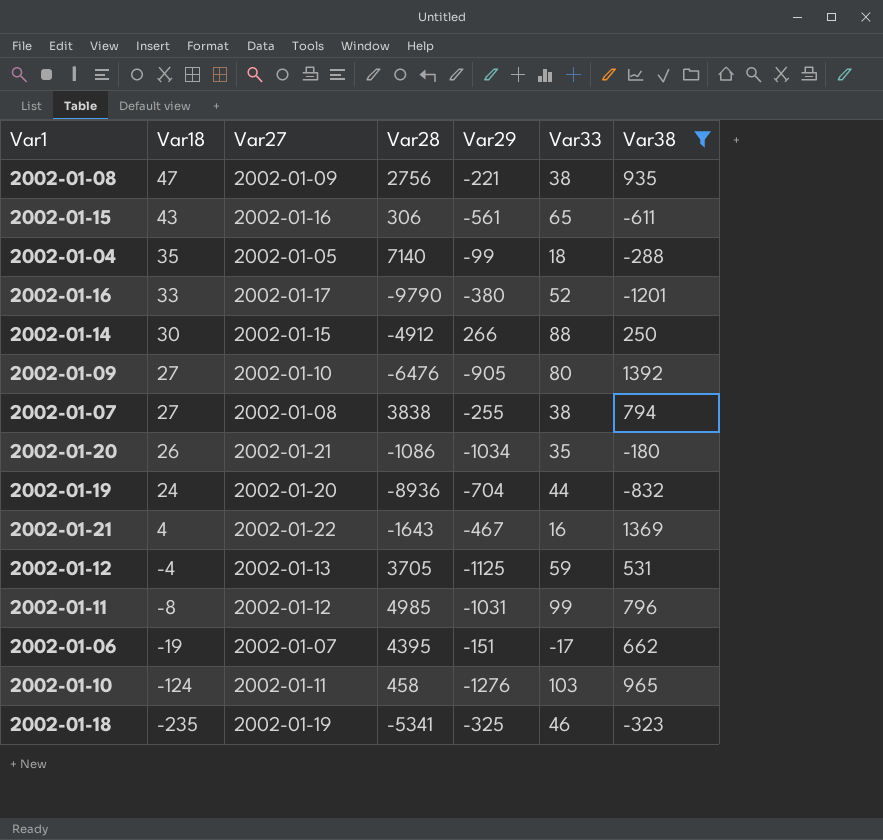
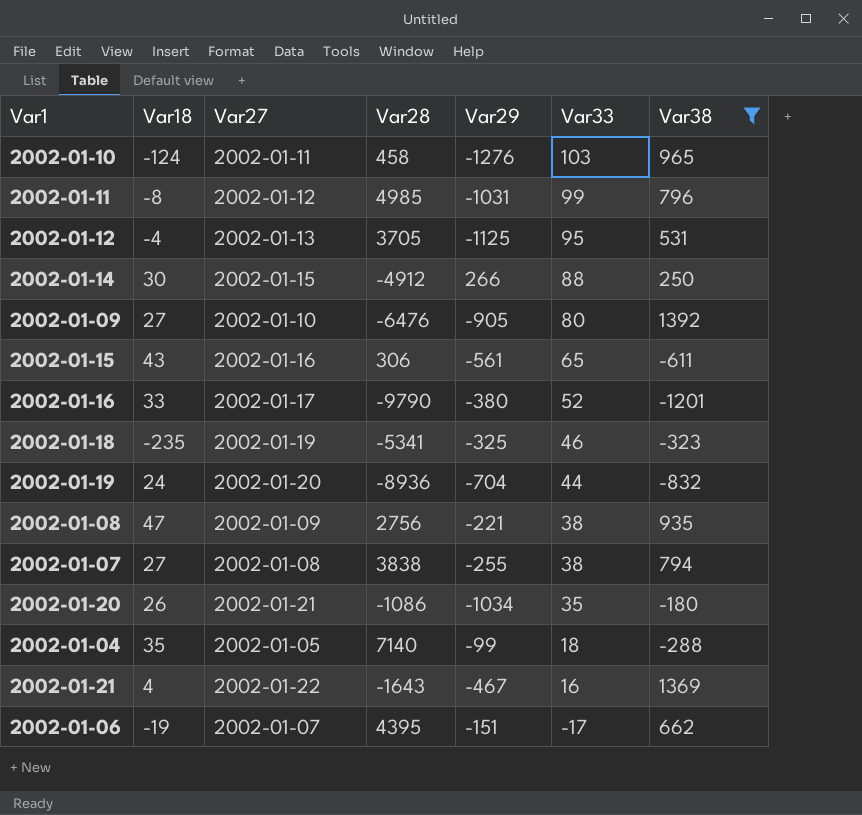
row order: Var18 descending -> Var33 descending
2002-01-12 | Var33: 59 -> 95

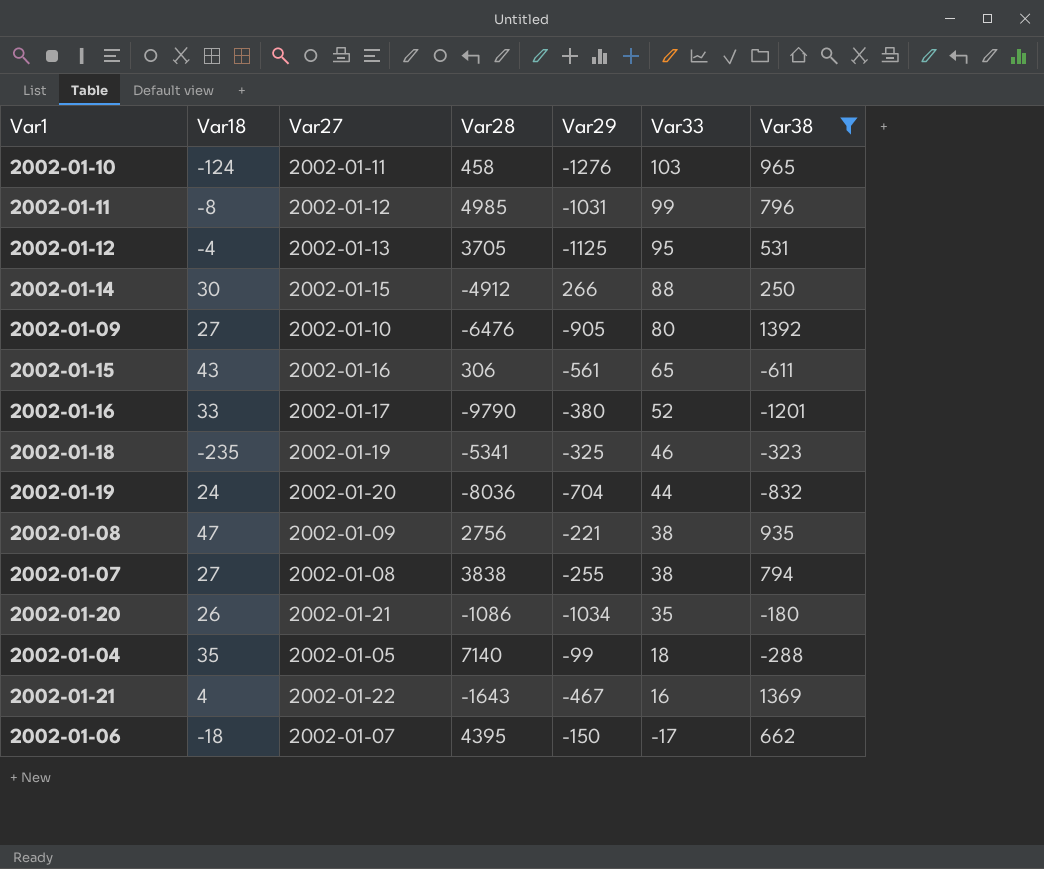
2002-01-19 | Var28: -8936 -> -8036
2002-01-06 | Var18: -19 -> -18
2002-01-06 | Var29: -151 -> -150

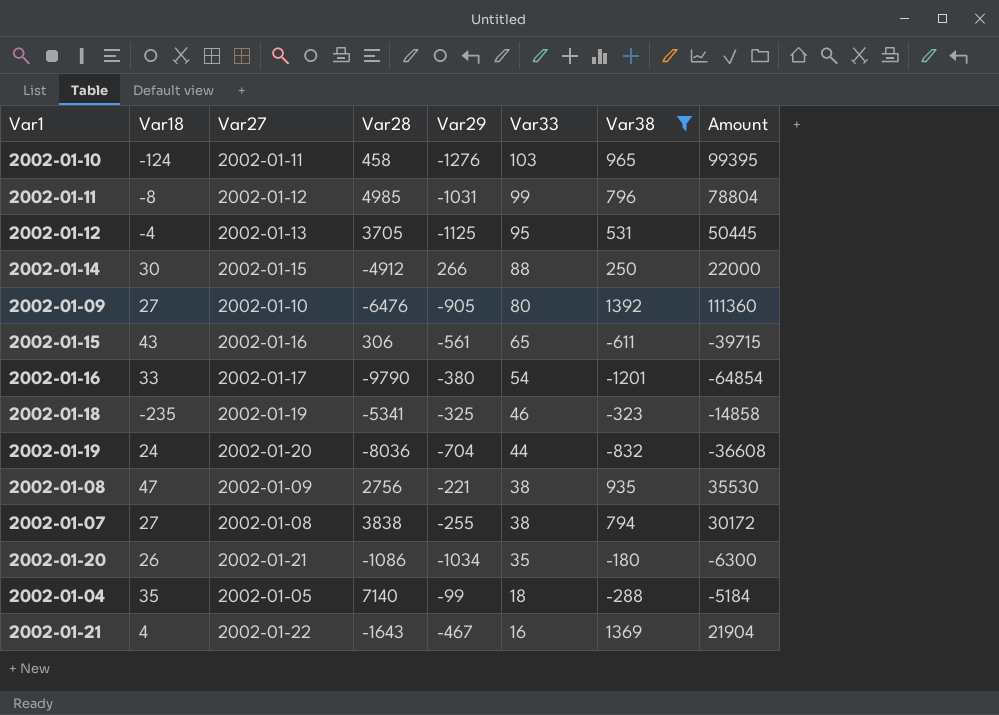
column Amount | formula: none -> [Var33] * [Var38]
row 2002-01-06: -18 | 2002-01-07 | 4395 | -150 | -17 | 662 -> none
2002-01-16 | Var33: 52 -> 54

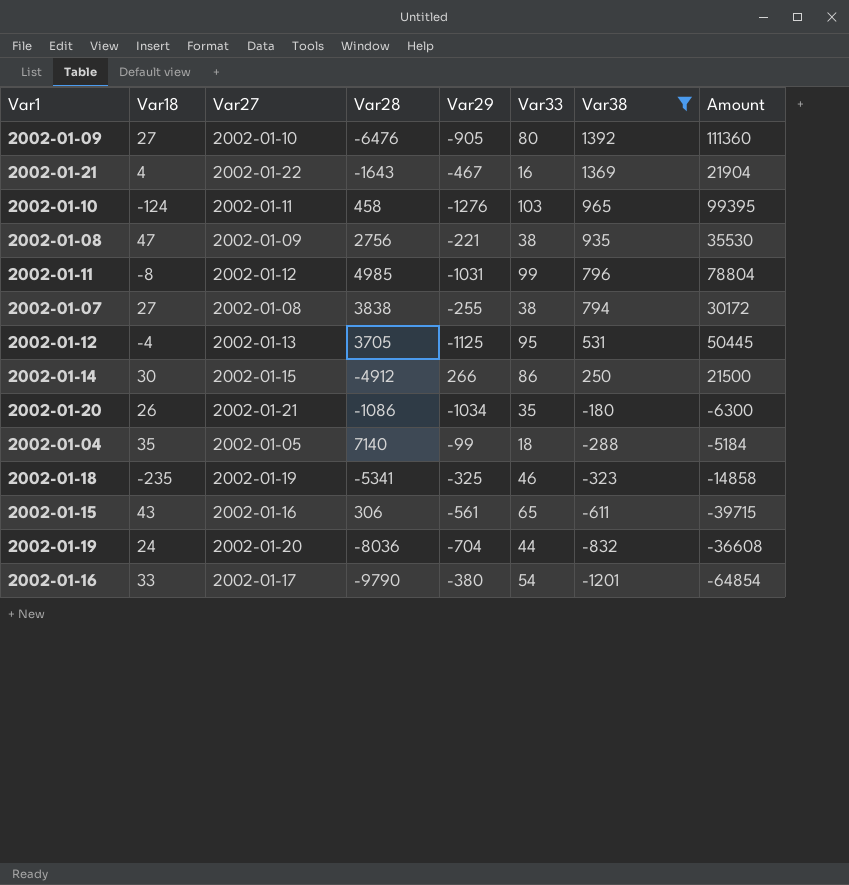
row order: Var33 descending -> Var38 descending
2002-01-14 | Var33: 88 -> 86
2002-01-14 | Amount: 22000 -> 21500

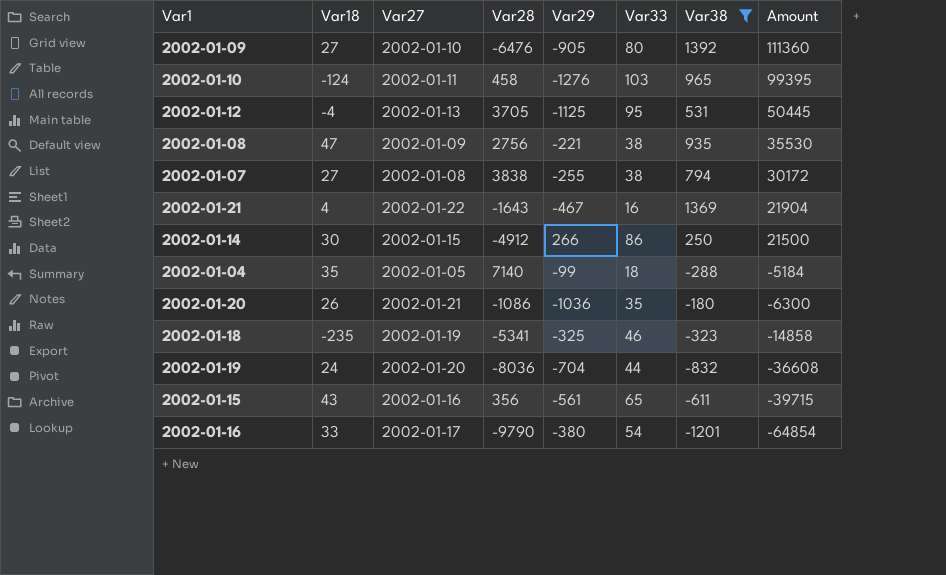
row order: Var38 descending -> Amount descending
row 2002-01-11: -8 | 2002-01-12 | 4985 | -1031 | 99 | 796 | 78804 -> none
2002-01-20 | Var29: -1034 -> -1036
2002-01-15 | Var28: 306 -> 356

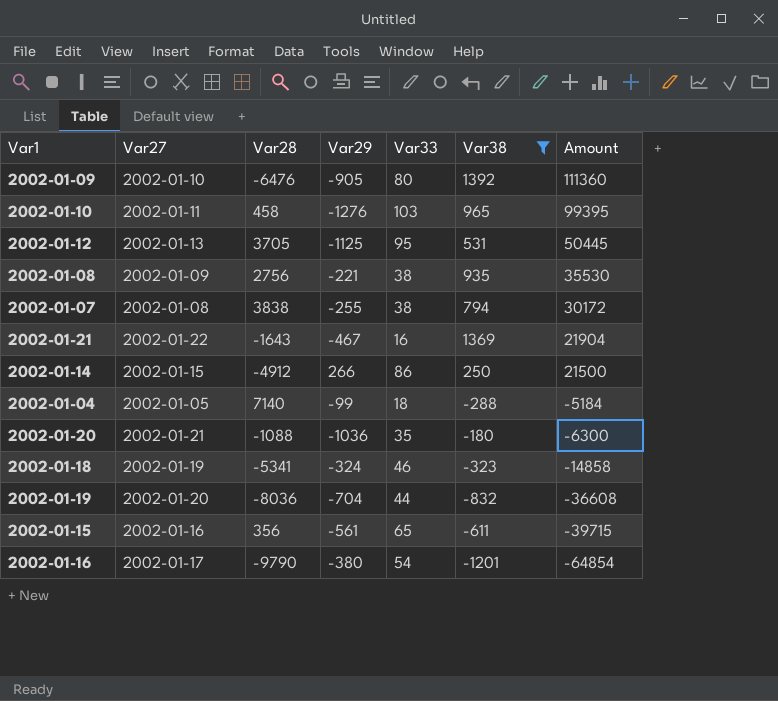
column Var18 | position: 2 -> none
2002-01-20 | Var28: -1086 -> -1088
2002-01-18 | Var29: -325 -> -324

